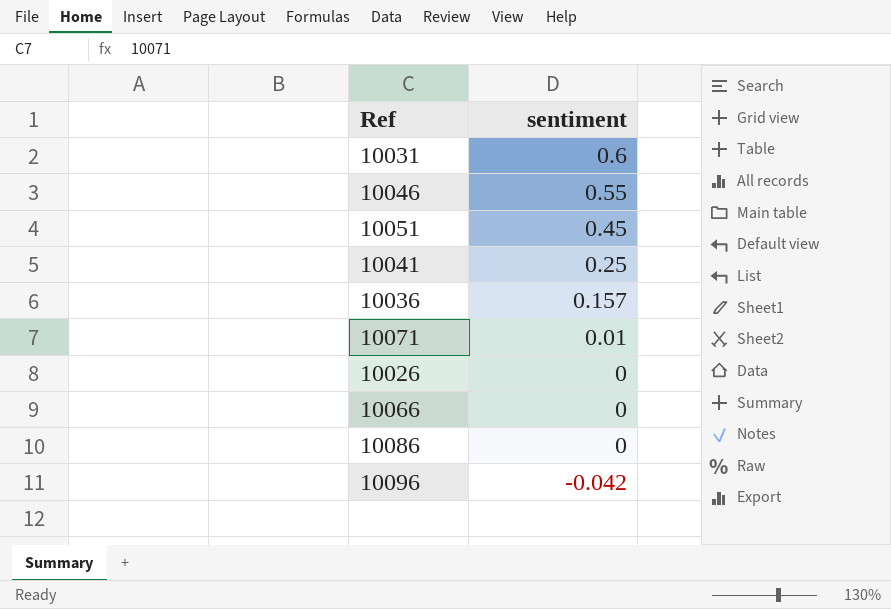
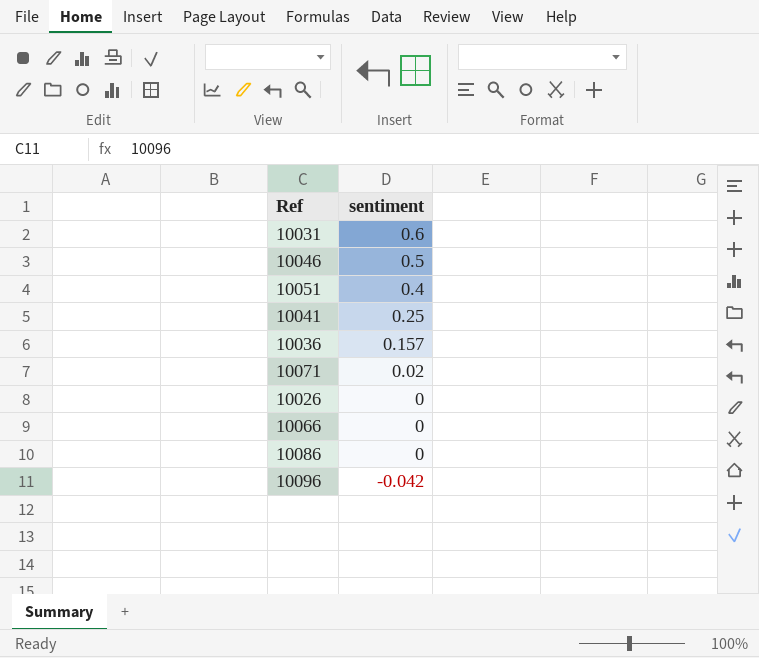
10046 | sentiment: 0.55 -> 0.5
10051 | sentiment: 0.45 -> 0.4
10071 | sentiment: 0.01 -> 0.02

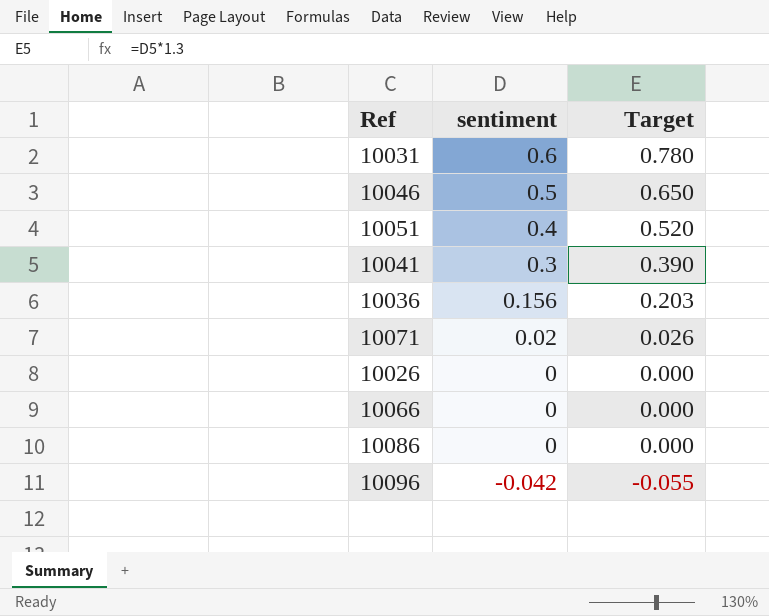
column Target | formula: none -> [sentiment] * 1.3
10041 | sentiment: 0.25 -> 0.3
10036 | sentiment: 0.157 -> 0.156

